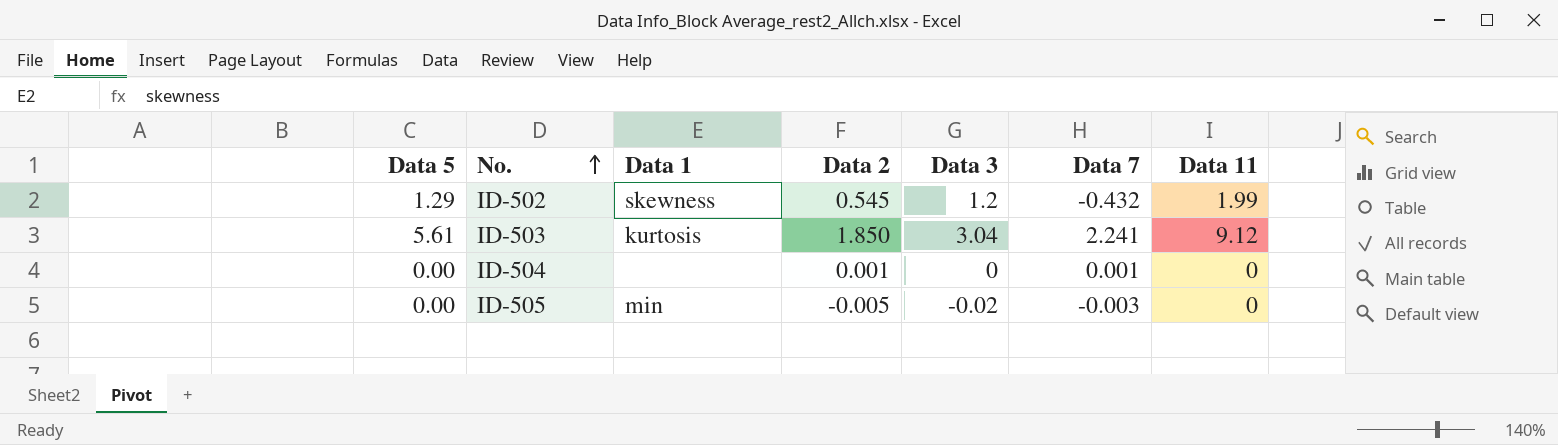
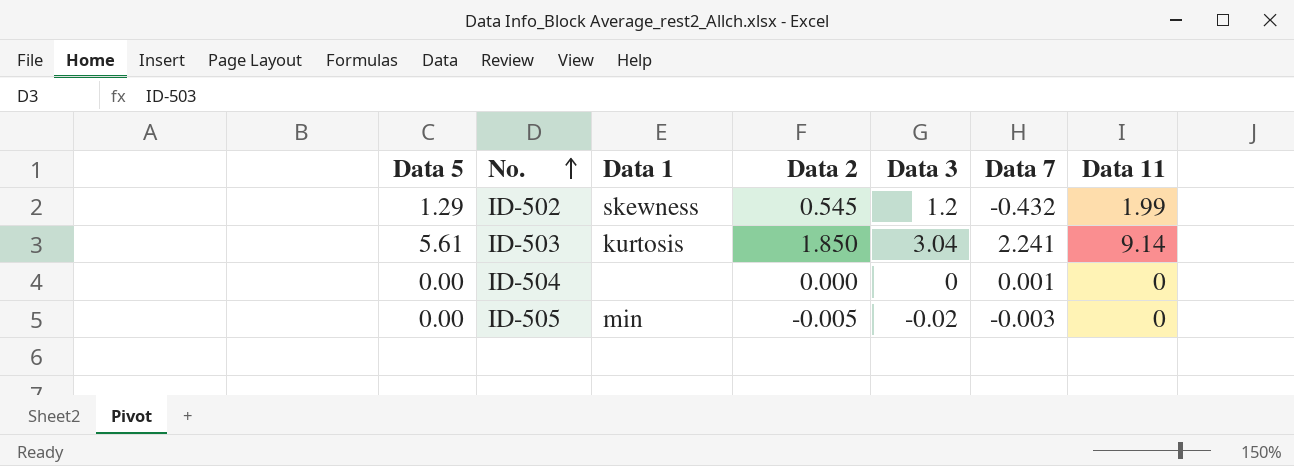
ID-503 | Data 11: 9.12 -> 9.14
ID-504 | Data 2: 0.001 -> 0.000

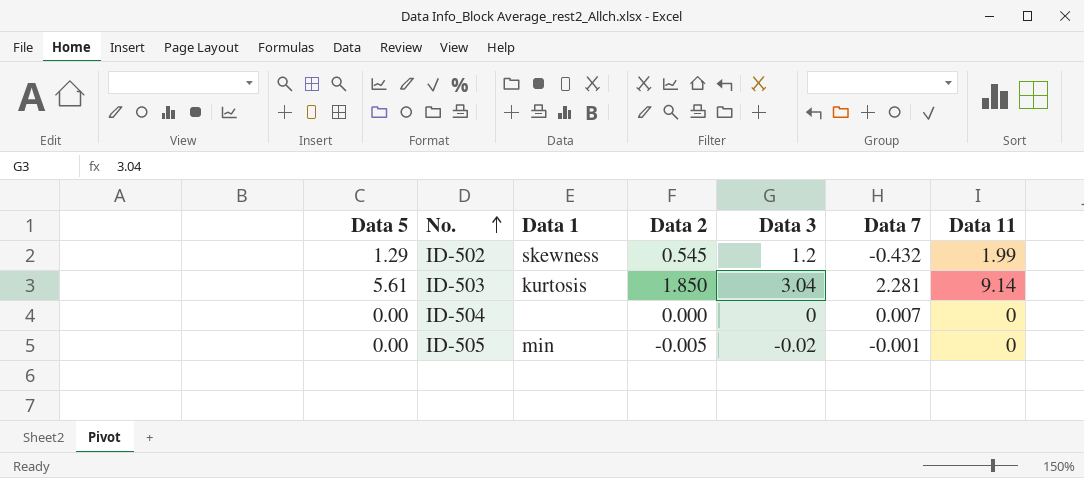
ID-503 | Data 7: 2.241 -> 2.281
ID-504 | Data 7: 0.001 -> 0.007
ID-505 | Data 7: -0.003 -> -0.001

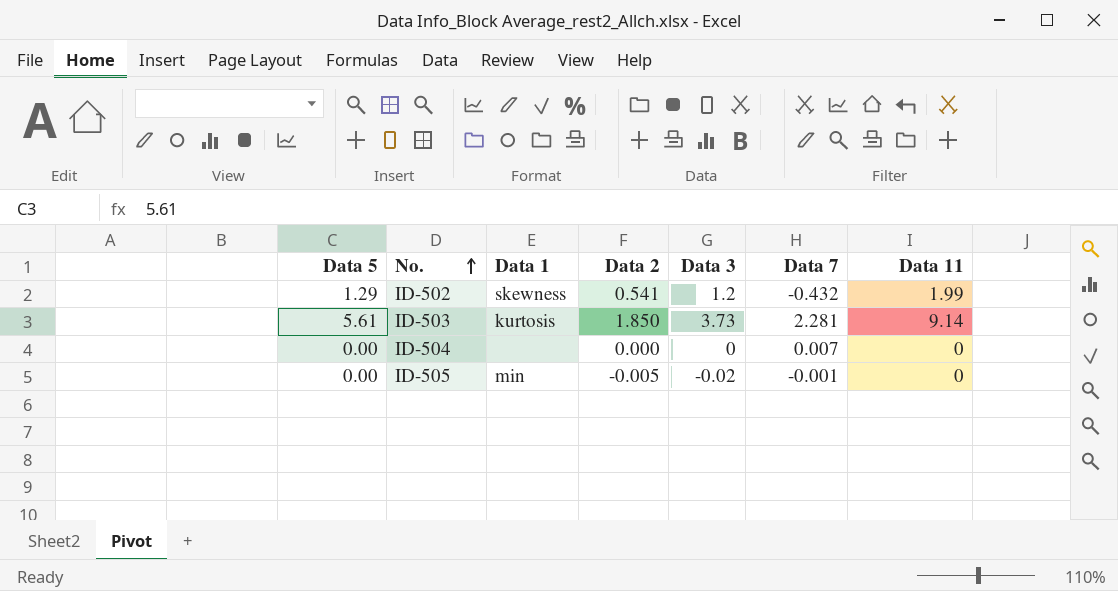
ID-502 | Data 2: 0.545 -> 0.541
ID-503 | Data 3: 3.04 -> 3.73

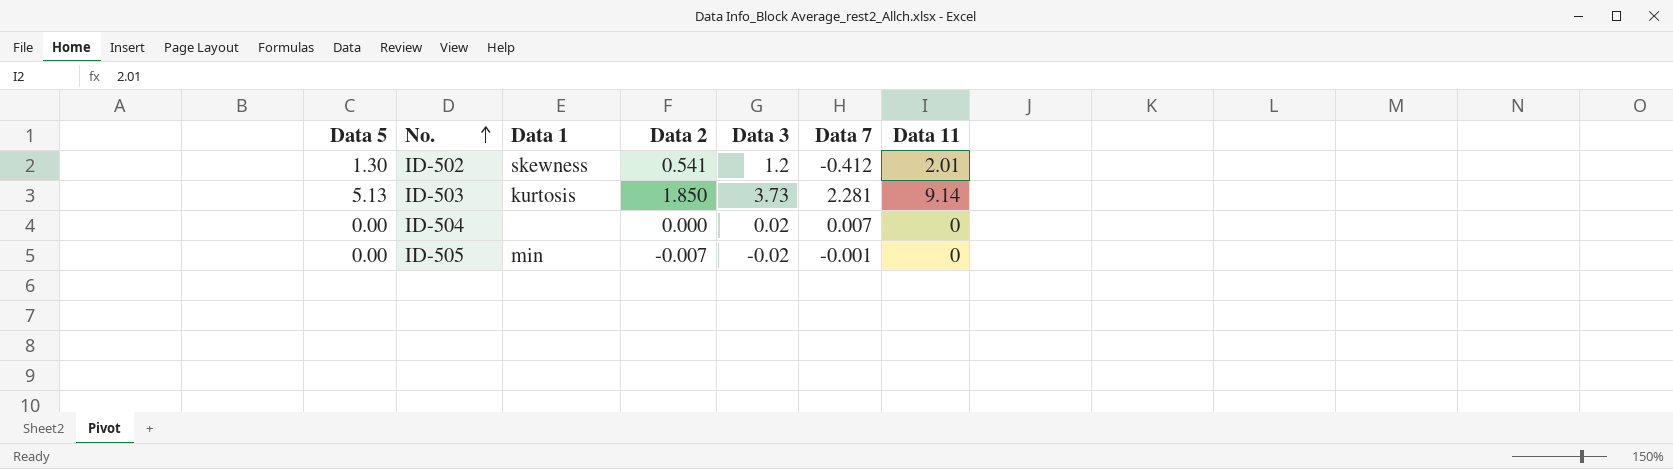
ID-502 | Data 5: 1.29 -> 1.30
ID-502 | Data 7: -0.432 -> -0.412
ID-502 | Data 11: 1.99 -> 2.01
ID-503 | Data 5: 5.61 -> 5.13
ID-504 | Data 3: 0 -> 0.02
ID-505 | Data 2: -0.005 -> -0.007

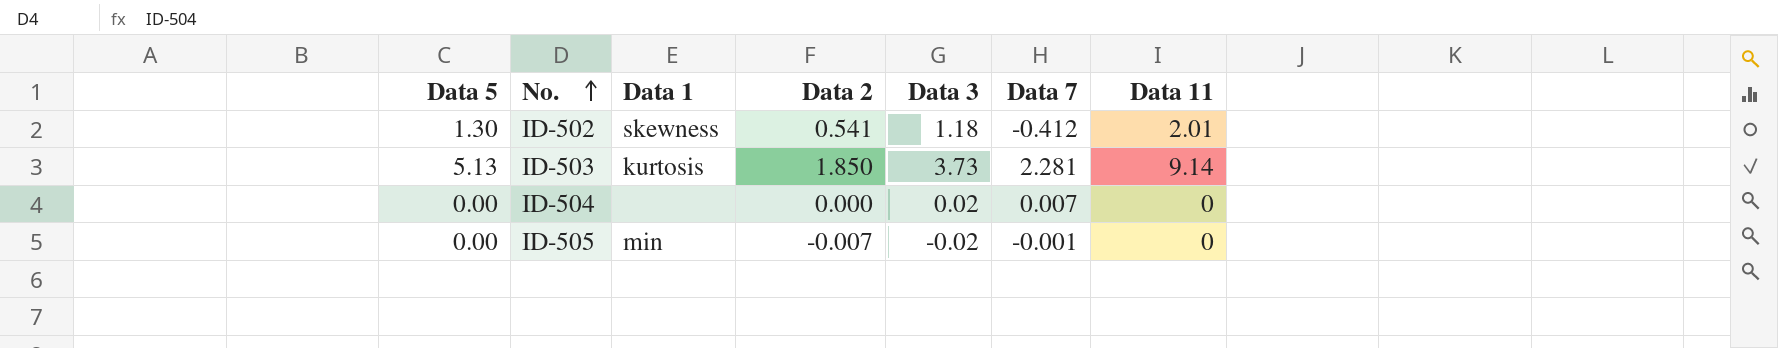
ID-502 | Data 3: 1.2 -> 1.18

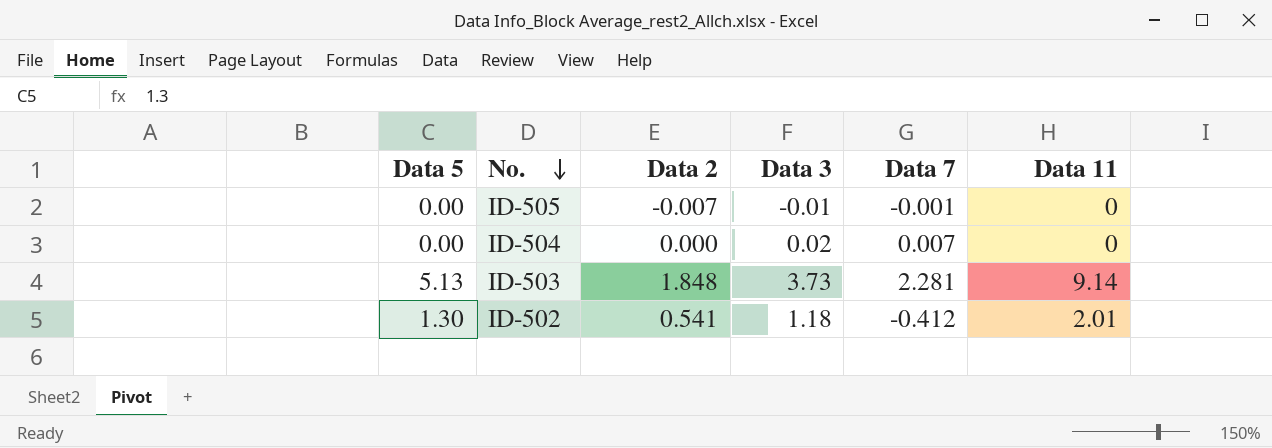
row order: No. ascending -> No. descending
column Data 1 | position: 3 -> none
ID-505 | Data 3: -0.02 -> -0.01
ID-503 | Data 2: 1.850 -> 1.848

